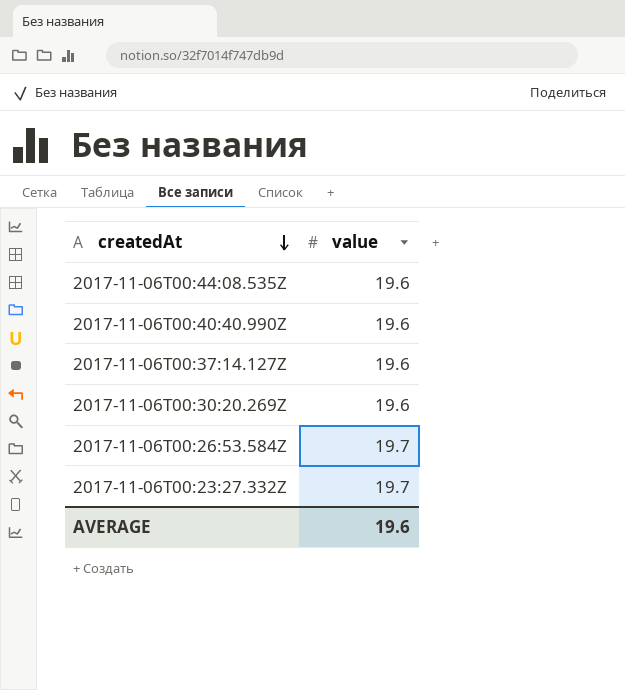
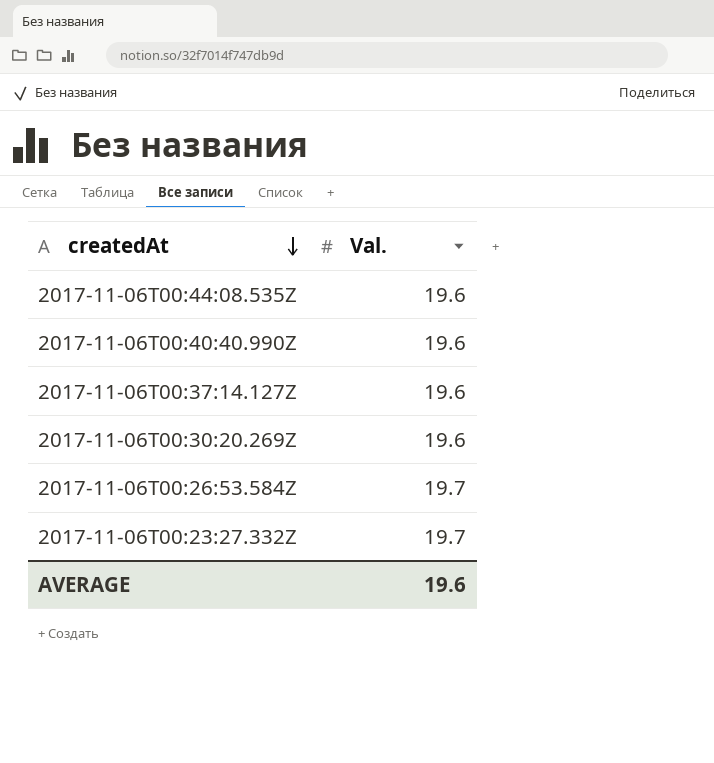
column name: value -> Val.

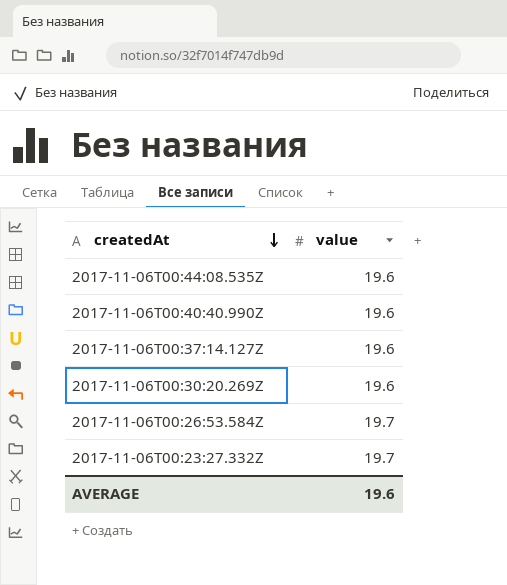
column name: Val. -> value

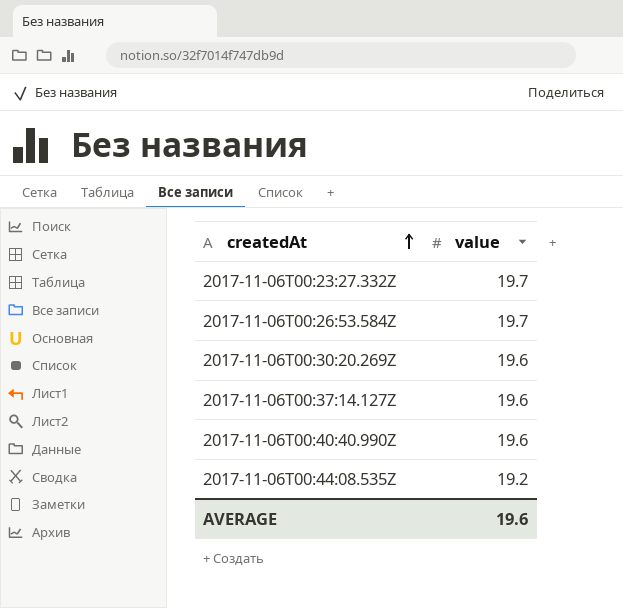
row order: createdAt descending -> createdAt ascending
2017-11-06T00:44:08.535Z | value: 19.6 -> 19.2

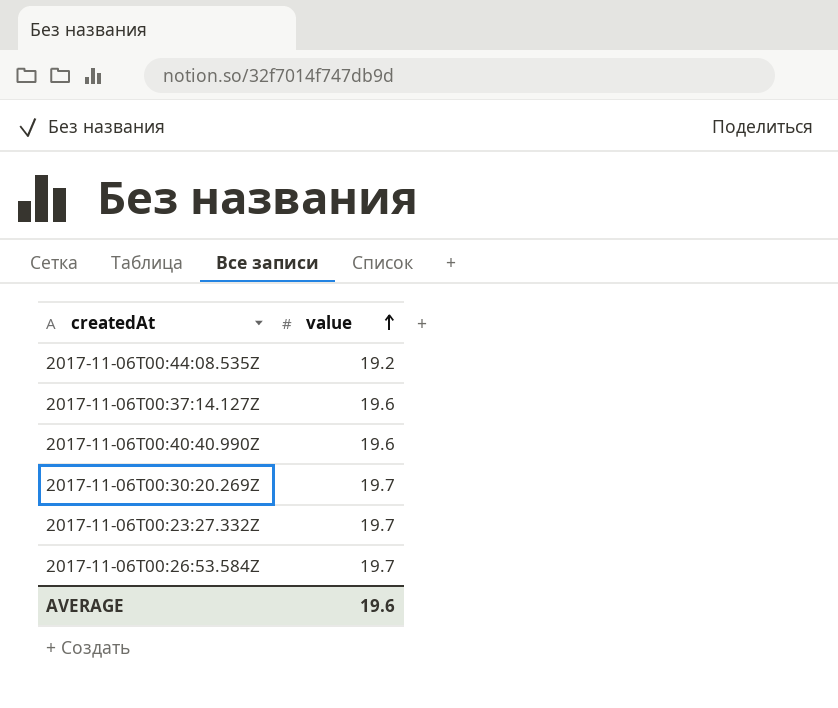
row order: createdAt ascending -> value ascending
2017-11-06T00:30:20.269Z | value: 19.6 -> 19.7

